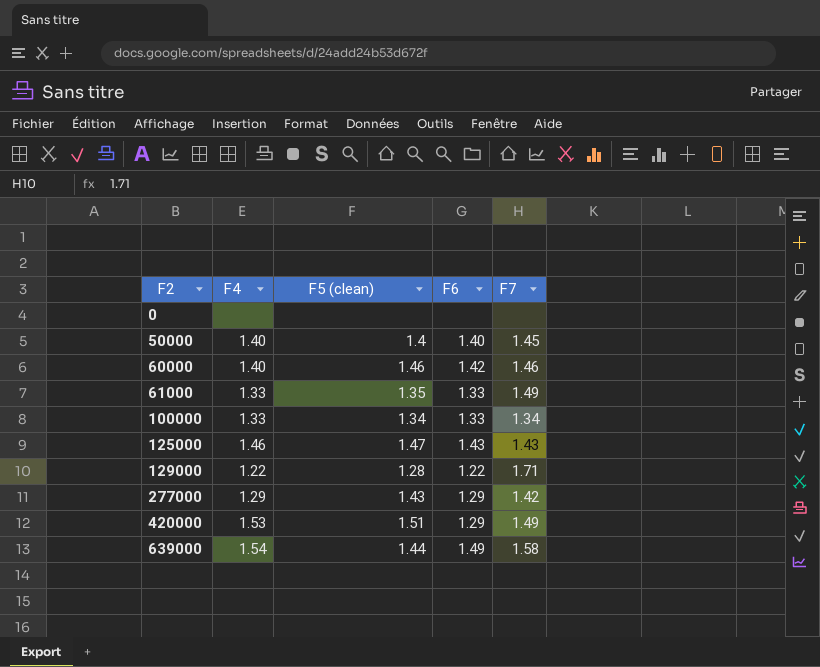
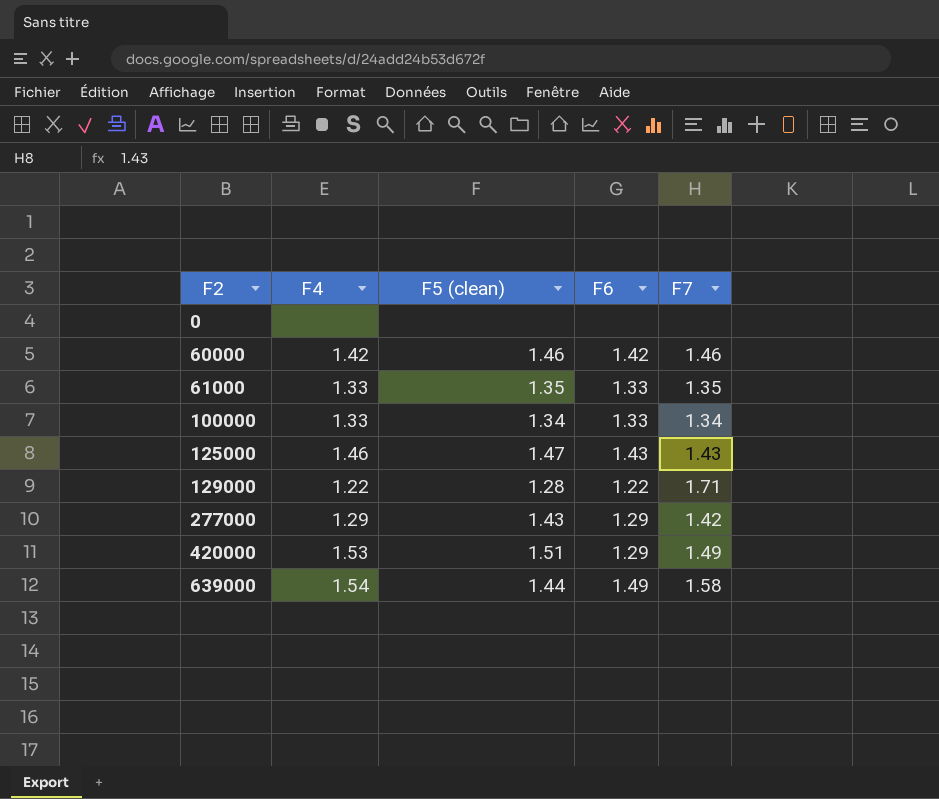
row 50000: 1.40 | 1.4 | 1.40 | 1.45 -> none
60000 | F4: 1.40 -> 1.42
61000 | F7: 1.49 -> 1.35

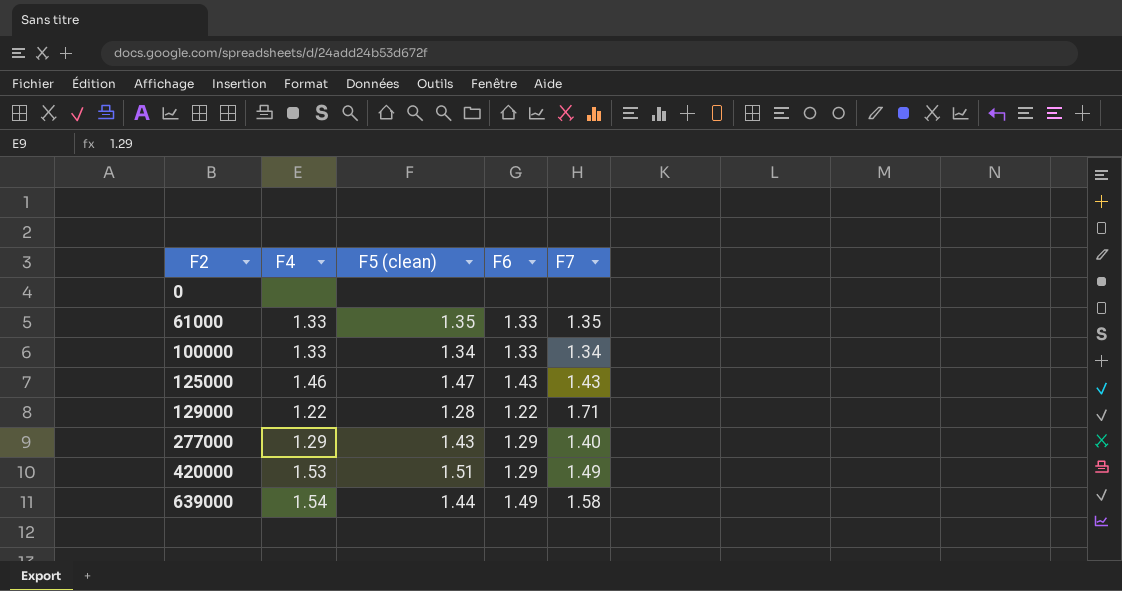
row 60000: 1.42 | 1.46 | 1.42 | 1.46 -> none
277000 | F7: 1.42 -> 1.40

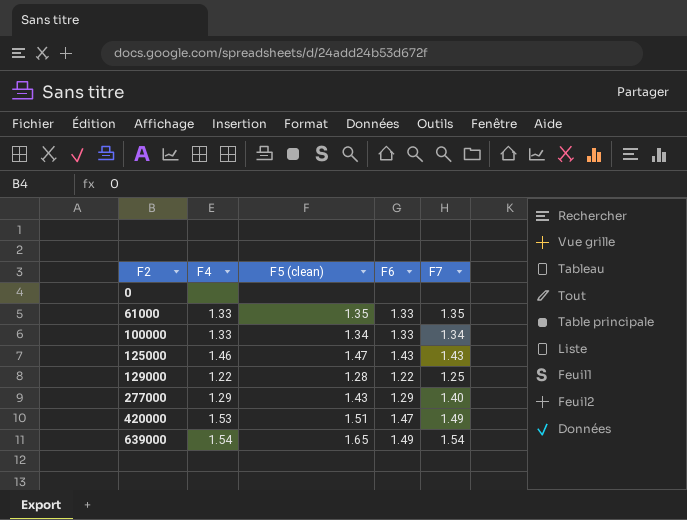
129000 | F7: 1.71 -> 1.25
420000 | F6: 1.29 -> 1.47
639000 | F5 (clean): 1.44 -> 1.65
639000 | F7: 1.58 -> 1.54

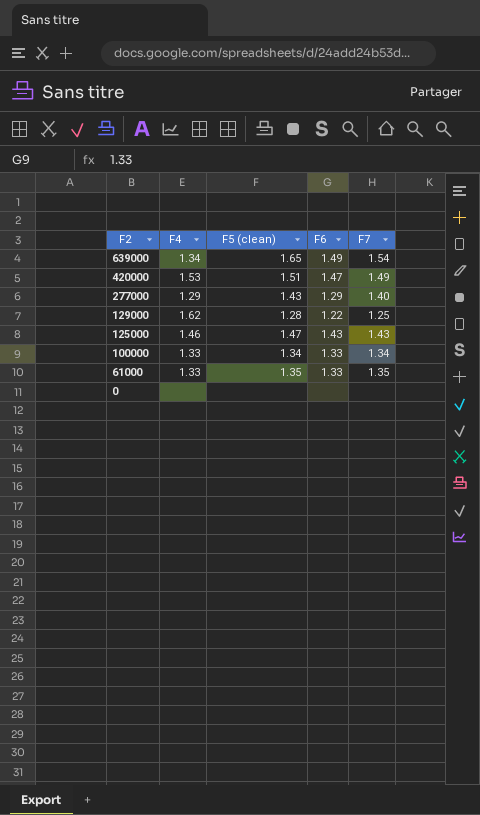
row order: F2 ascending -> F2 descending
639000 | F4: 1.54 -> 1.34
129000 | F4: 1.22 -> 1.62

